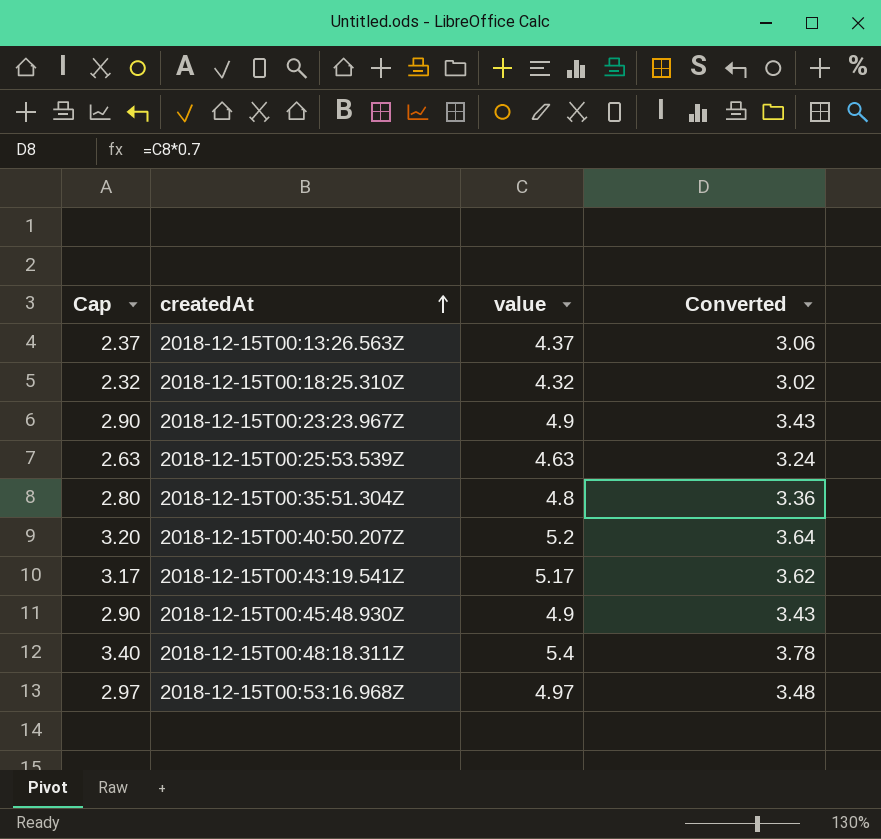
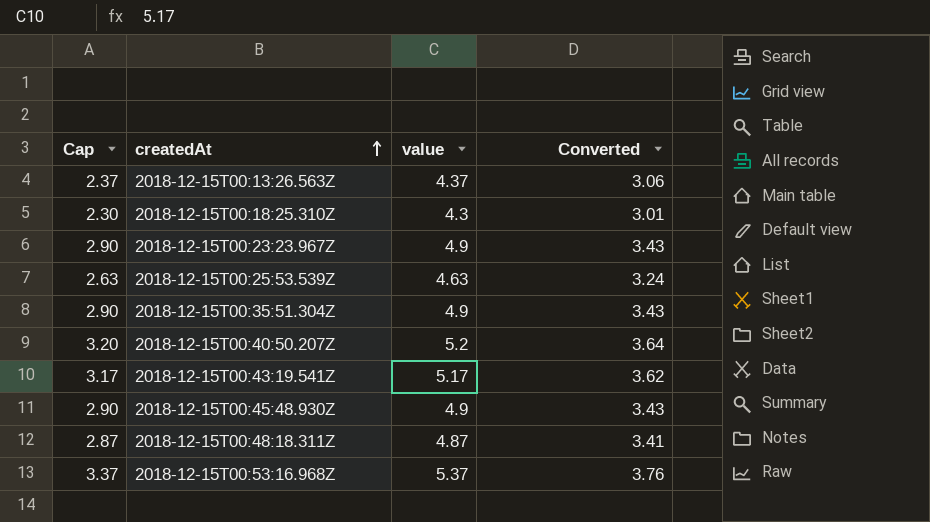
2018-12-15T00:18:25.310Z | Cap: 2.32 -> 2.30
2018-12-15T00:18:25.310Z | value: 4.32 -> 4.3
2018-12-15T00:18:25.310Z | Converted: 3.02 -> 3.01
2018-12-15T00:35:51.304Z | Cap: 2.80 -> 2.90
2018-12-15T00:35:51.304Z | value: 4.8 -> 4.9
2018-12-15T00:35:51.304Z | Converted: 3.36 -> 3.43
2018-12-15T00:48:18.311Z | Cap: 3.40 -> 2.87
2018-12-15T00:48:18.311Z | value: 5.4 -> 4.87
2018-12-15T00:48:18.311Z | Converted: 3.78 -> 3.41
2018-12-15T00:53:16.968Z | Cap: 2.97 -> 3.37
2018-12-15T00:53:16.968Z | value: 4.97 -> 5.37
2018-12-15T00:53:16.968Z | Converted: 3.48 -> 3.76

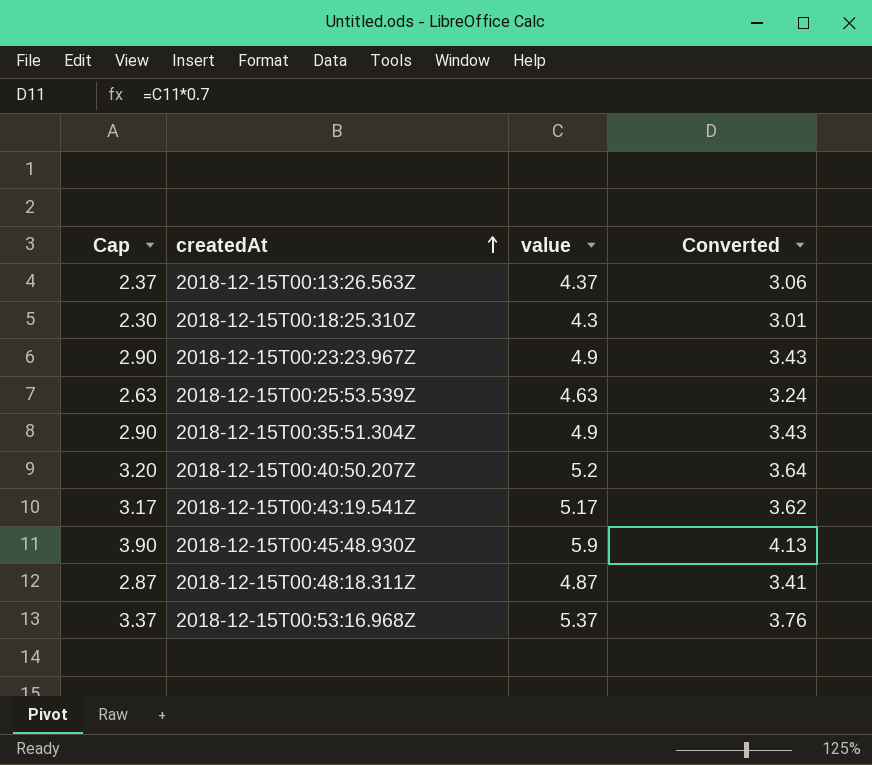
2018-12-15T00:45:48.930Z | Cap: 2.90 -> 3.90
2018-12-15T00:45:48.930Z | value: 4.9 -> 5.9
2018-12-15T00:45:48.930Z | Converted: 3.43 -> 4.13

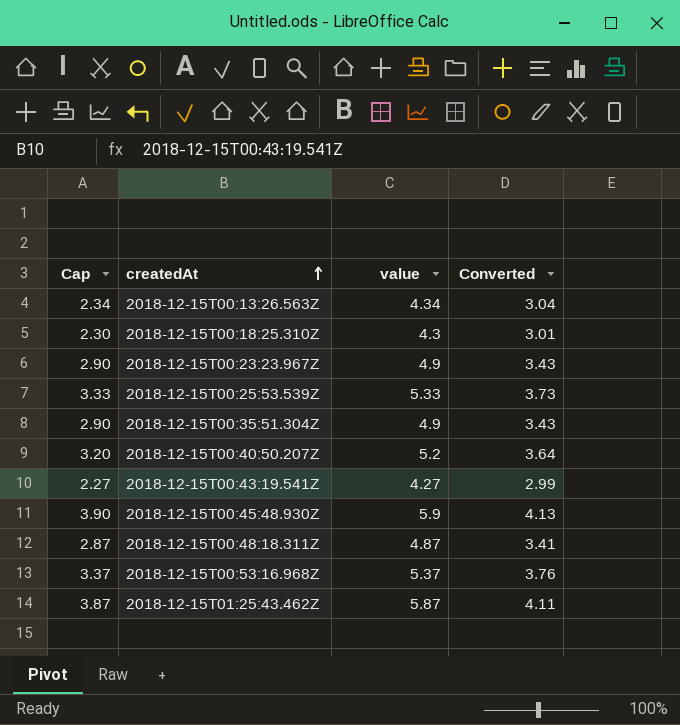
2018-12-15T00:13:26.563Z | Cap: 2.37 -> 2.34
2018-12-15T00:13:26.563Z | value: 4.37 -> 4.34
2018-12-15T00:13:26.563Z | Converted: 3.06 -> 3.04
2018-12-15T00:25:53.539Z | Cap: 2.63 -> 3.33
2018-12-15T00:25:53.539Z | value: 4.63 -> 5.33
2018-12-15T00:25:53.539Z | Converted: 3.24 -> 3.73
2018-12-15T00:43:19.541Z | Cap: 3.17 -> 2.27
2018-12-15T00:43:19.541Z | value: 5.17 -> 4.27
2018-12-15T00:43:19.541Z | Converted: 3.62 -> 2.99
row 2018-12-15T01:25:43.462Z: none -> 3.87 | 5.87 | 4.11

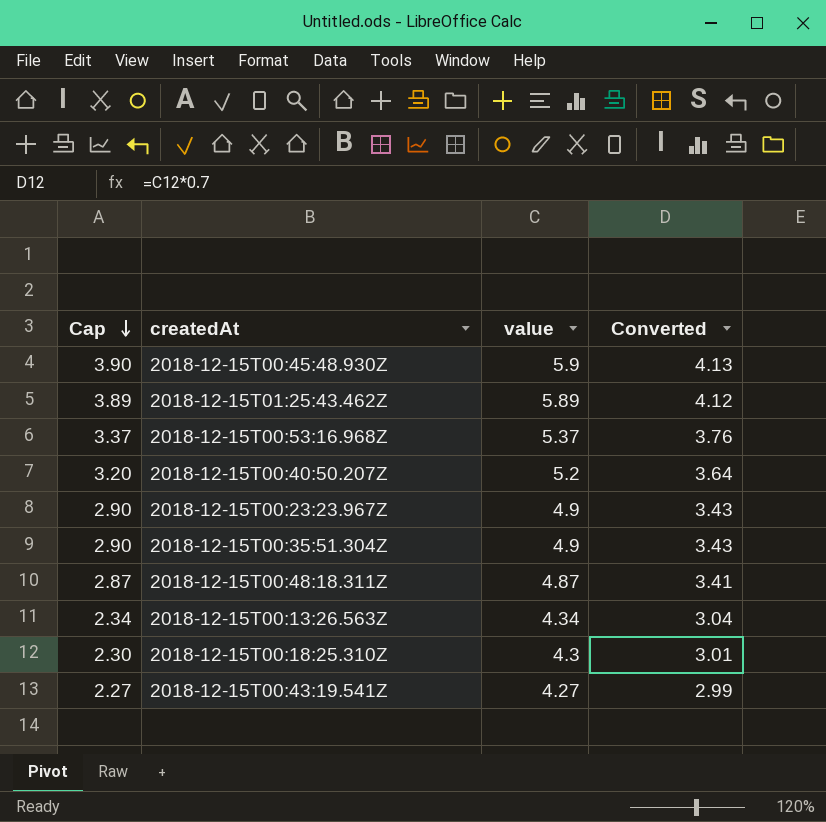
row order: createdAt ascending -> Cap descending
row 2018-12-15T00:25:53.539Z: 3.33 | 5.33 | 3.73 -> none
2018-12-15T01:25:43.462Z | Cap: 3.87 -> 3.89
2018-12-15T01:25:43.462Z | value: 5.87 -> 5.89
2018-12-15T01:25:43.462Z | Converted: 4.11 -> 4.12

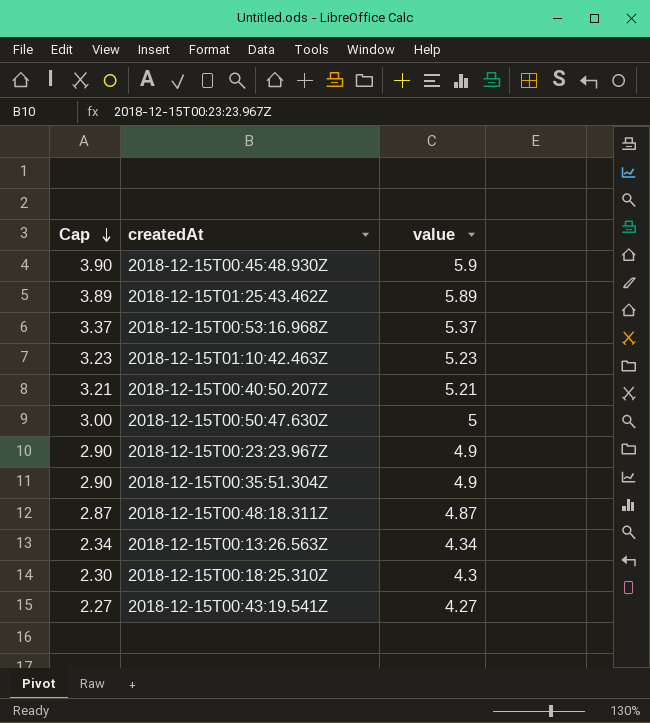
column Converted | formula: [value] * 0.7 -> none
row 2018-12-15T01:10:42.463Z: none -> 3.23 | 5.23
2018-12-15T00:40:50.207Z | Cap: 3.20 -> 3.21
2018-12-15T00:40:50.207Z | value: 5.2 -> 5.21
row 2018-12-15T00:50:47.630Z: none -> 3.00 | 5

